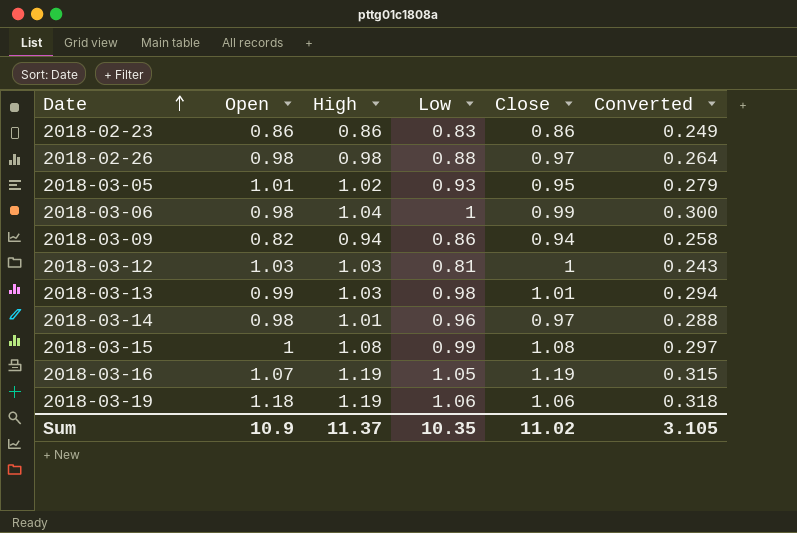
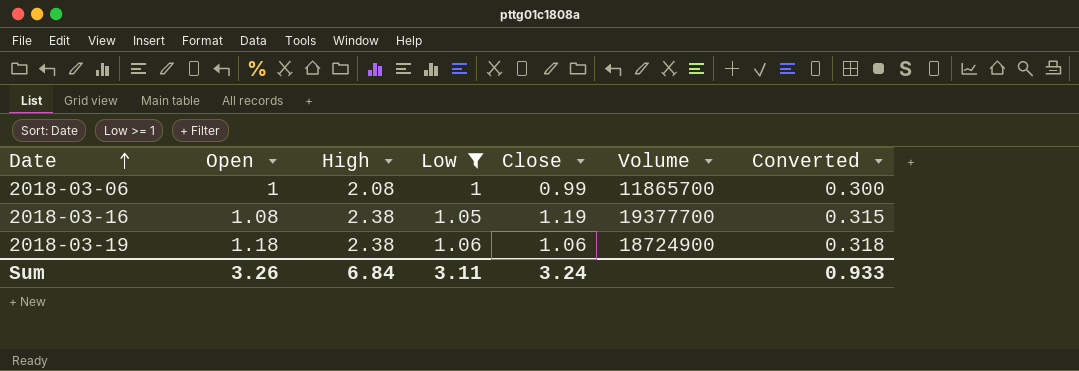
filter: none -> Low >= 1
column Volume | position: none -> 6
2018-03-06 | Open: 0.98 -> 1
2018-03-06 | High: 1.04 -> 2.08
2018-03-16 | Open: 1.07 -> 1.08
2018-03-16 | High: 1.19 -> 2.38
2018-03-19 | High: 1.19 -> 2.38
Sum | Open: 10.9 -> 3.26
Sum | High: 11.37 -> 6.84
Sum | Low: 10.35 -> 3.11
Sum | Close: 11.02 -> 3.24
Sum | Converted: 3.105 -> 0.933

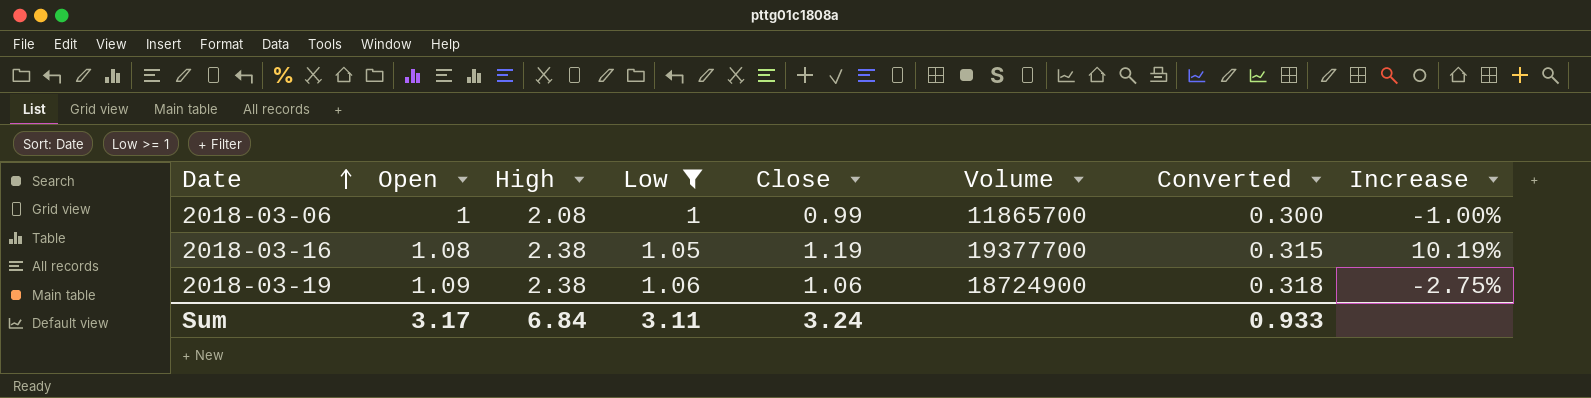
column Increase | formula: none -> ([Close] - [Open]) / [Open]
2018-03-19 | Open: 1.18 -> 1.09
Sum | Open: 3.26 -> 3.17

